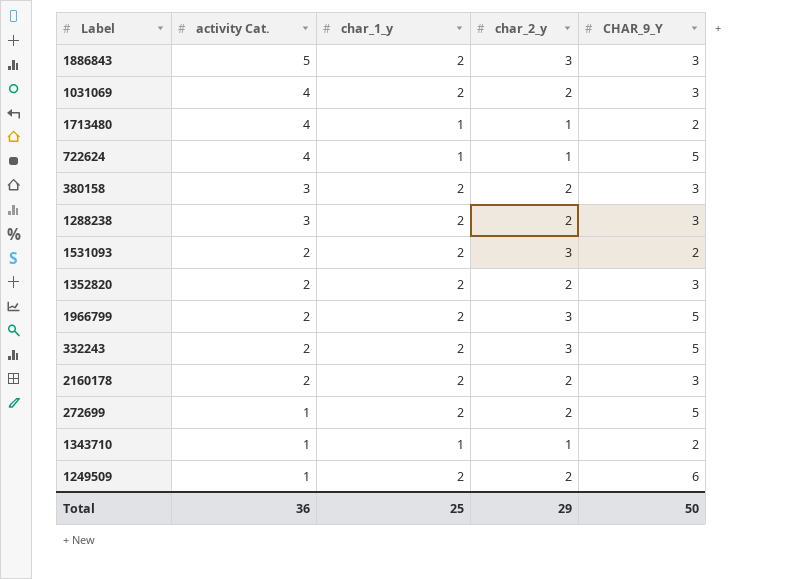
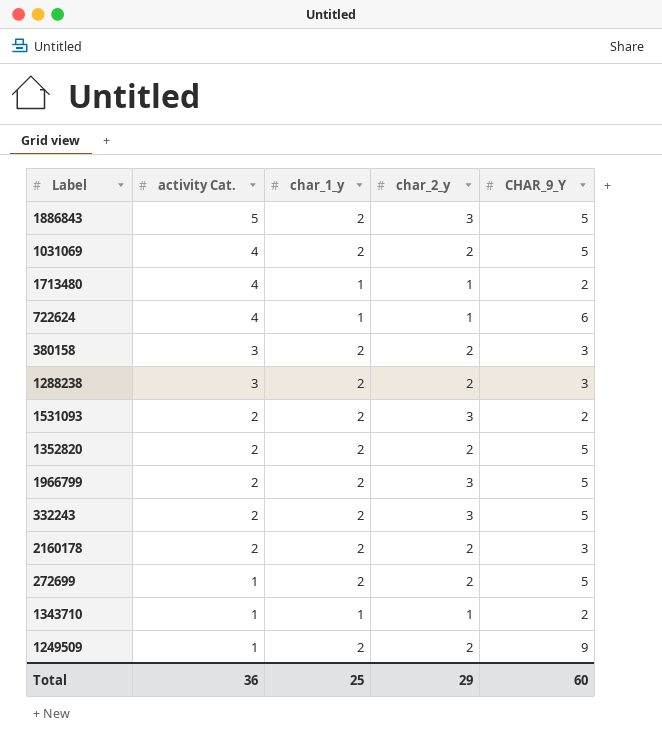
1886843 | CHAR_9_Y: 3 -> 5
1031069 | CHAR_9_Y: 3 -> 5
722624 | CHAR_9_Y: 5 -> 6
1352820 | CHAR_9_Y: 3 -> 5
1249509 | CHAR_9_Y: 6 -> 9
Total | CHAR_9_Y: 50 -> 60

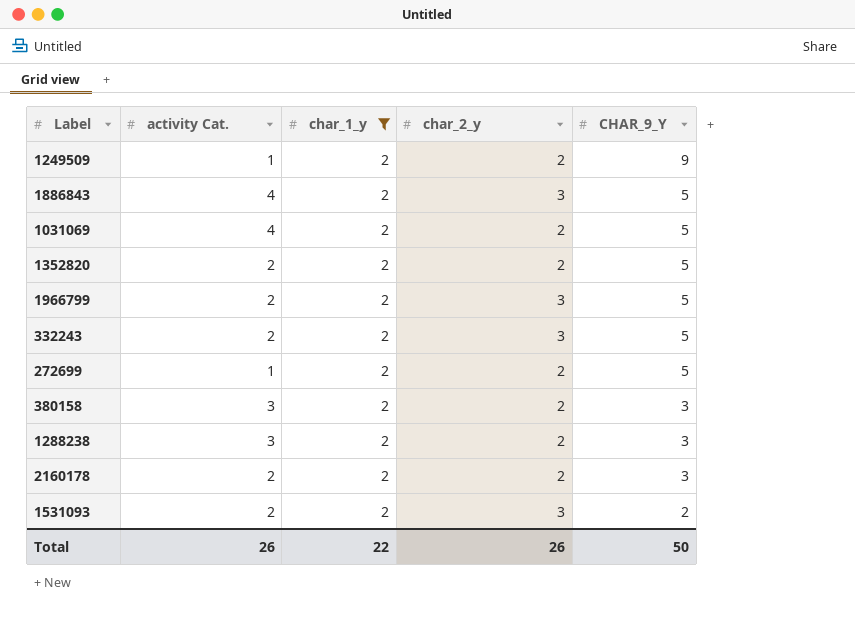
filter: none -> char_1_y = 2
row order: activity Cat. descending -> CHAR_9_Y descending
1886843 | activity Cat.: 5 -> 4
Total | activity Cat.: 36 -> 26
Total | char_1_y: 25 -> 22
Total | char_2_y: 29 -> 26
Total | CHAR_9_Y: 60 -> 50

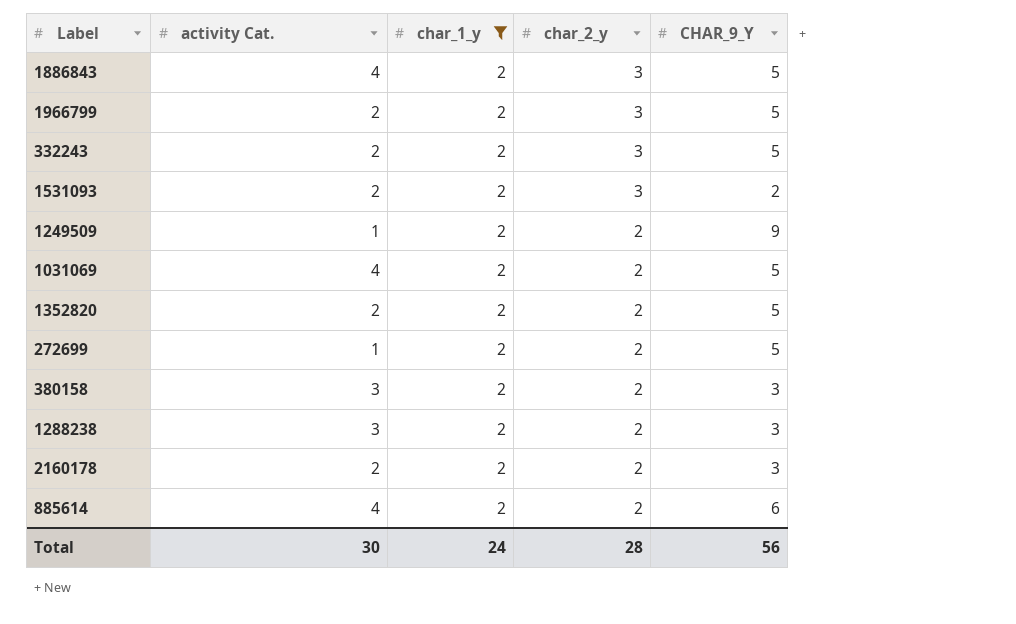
row order: CHAR_9_Y descending -> char_2_y descending
row 885614: none -> 4 | 2 | 2 | 6
Total | activity Cat.: 26 -> 30
Total | char_1_y: 22 -> 24
Total | char_2_y: 26 -> 28
Total | CHAR_9_Y: 50 -> 56

